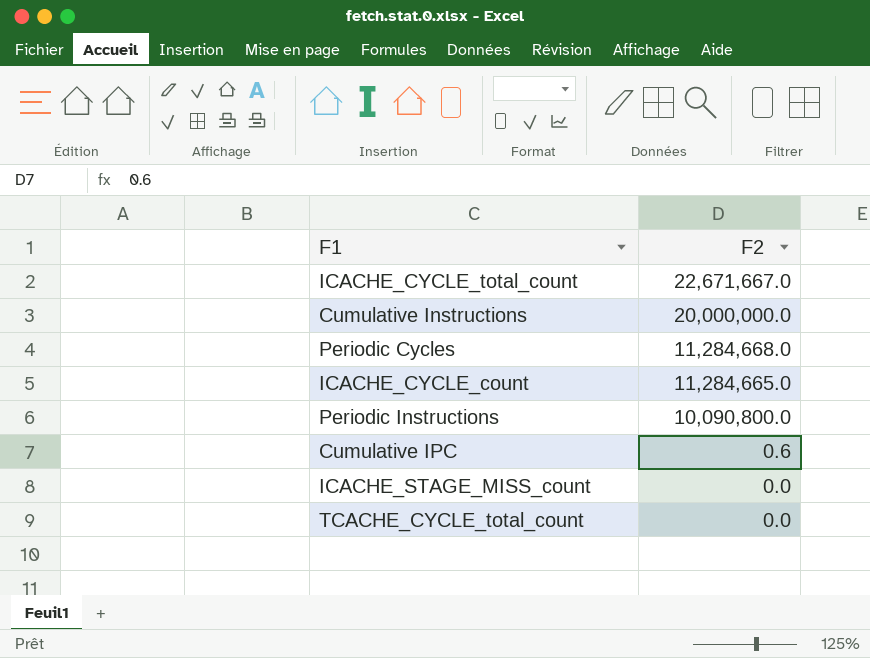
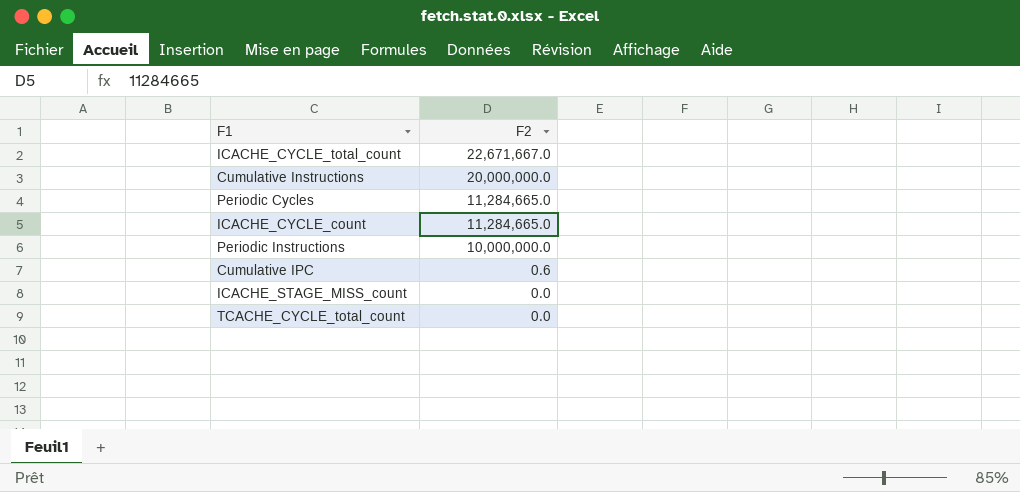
Periodic Cycles | F2: 11,284,668.0 -> 11,284,665.0
Periodic Instructions | F2: 10,090,800.0 -> 10,000,000.0

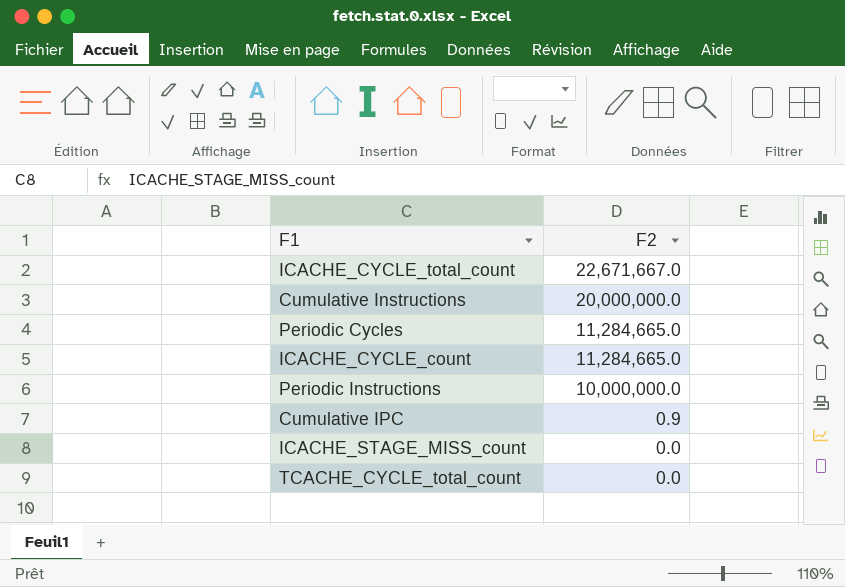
Cumulative IPC | F2: 0.6 -> 0.9

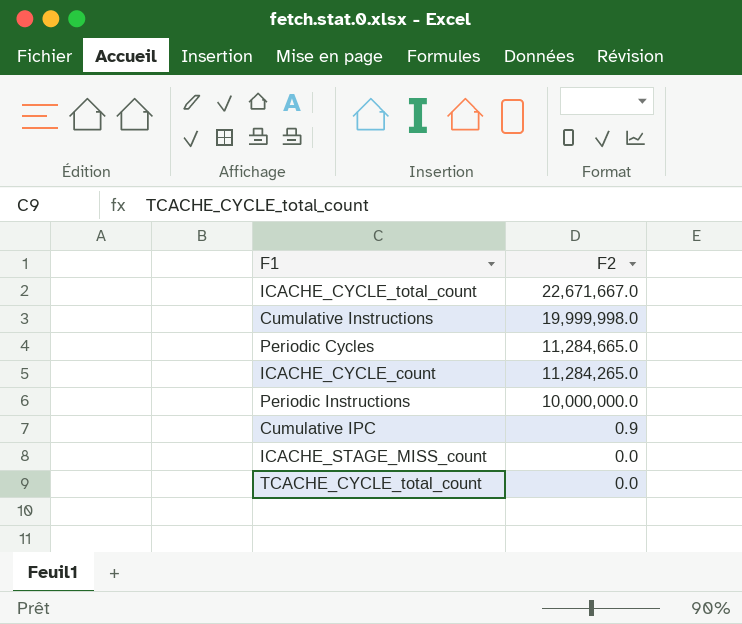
Cumulative Instructions | F2: 20,000,000.0 -> 19,999,998.0
ICACHE_CYCLE_count | F2: 11,284,665.0 -> 11,284,265.0

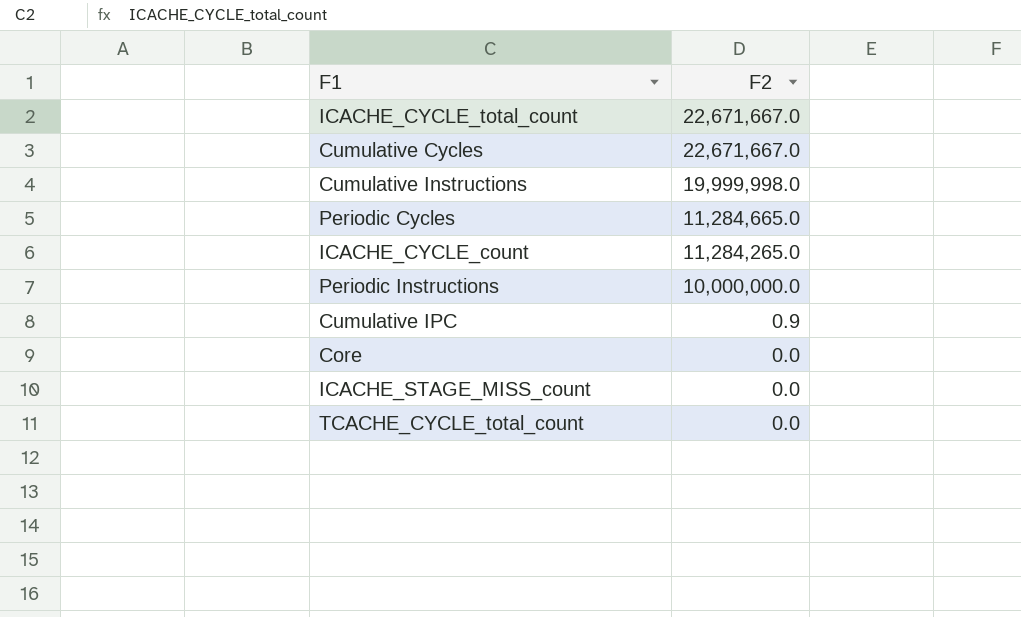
row Cumulative Cycles: none -> 22,671,667.0
row Core: none -> 0.0

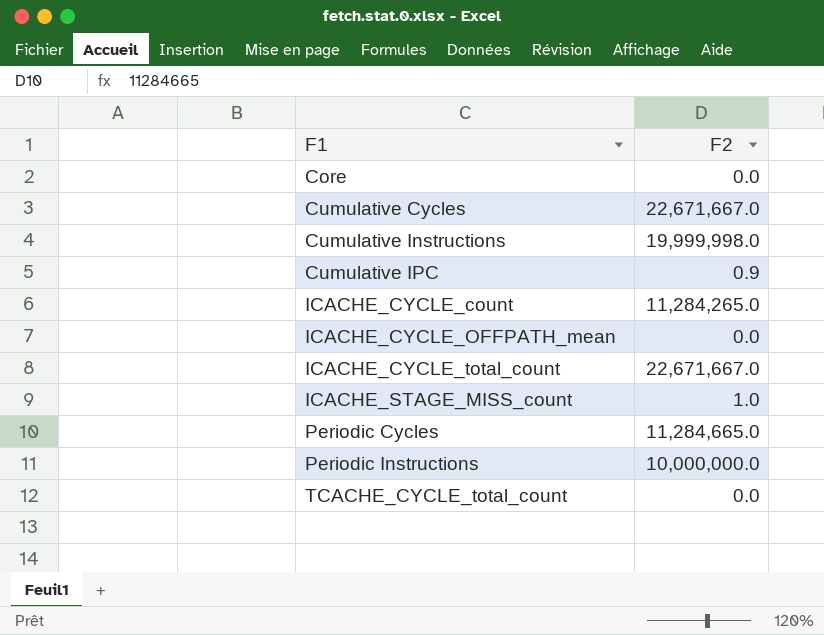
row order: F2 descending -> F1 ascending
row ICACHE_CYCLE_OFFPATH_mean: none -> 0.0
ICACHE_STAGE_MISS_count | F2: 0.0 -> 1.0

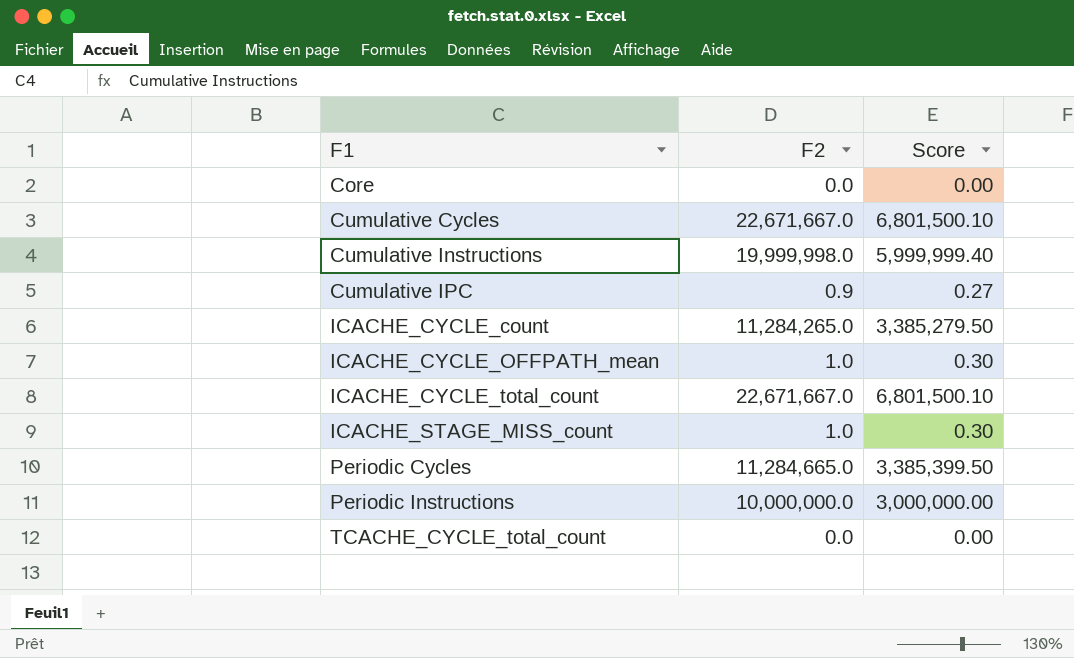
column Score | formula: none -> [F2] * 0.3
ICACHE_CYCLE_OFFPATH_mean | F2: 0.0 -> 1.0

